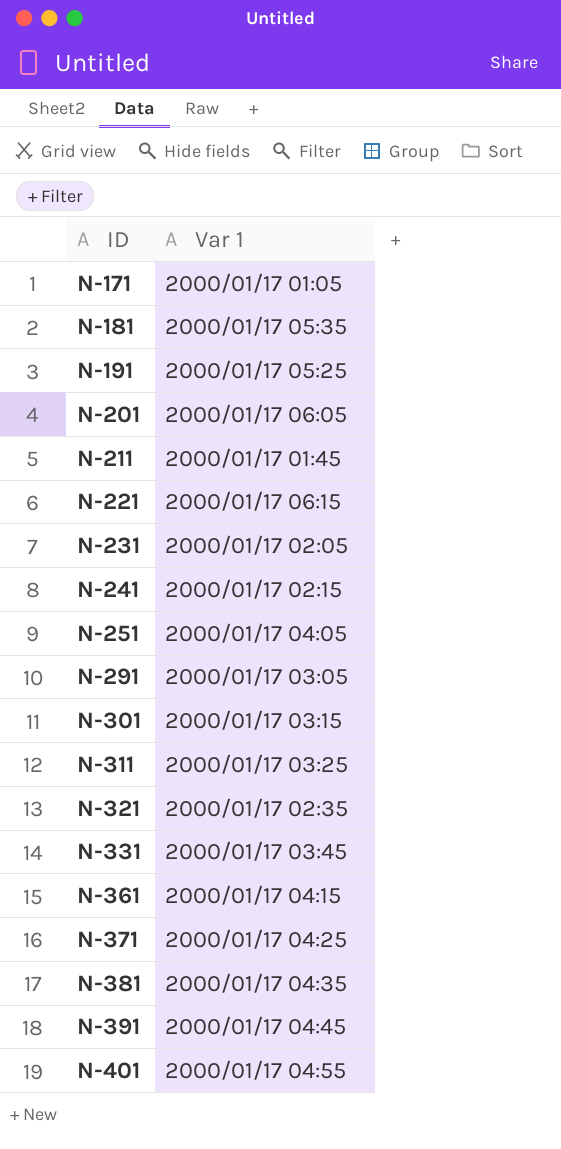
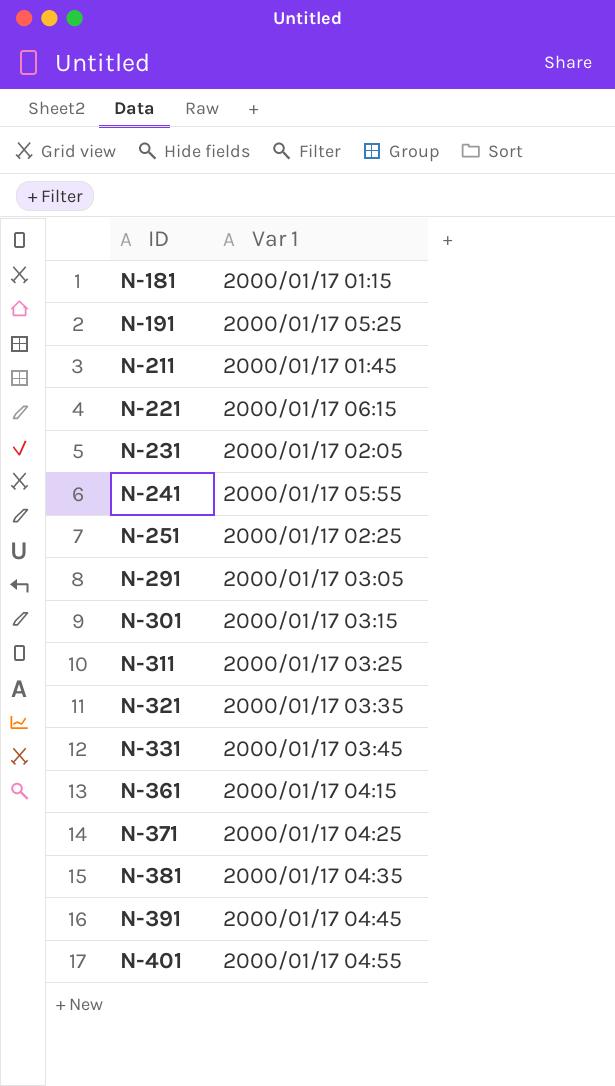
row N-171: 2000/01/17 01:05 -> none
row N-201: 2000/01/17 06:05 -> none
N-181 | Var 1: 2000/01/17 05:35 -> 2000/01/17 01:15
N-241 | Var 1: 2000/01/17 02:15 -> 2000/01/17 05:55
N-251 | Var 1: 2000/01/17 04:05 -> 2000/01/17 02:25
N-321 | Var 1: 2000/01/17 02:35 -> 2000/01/17 03:35

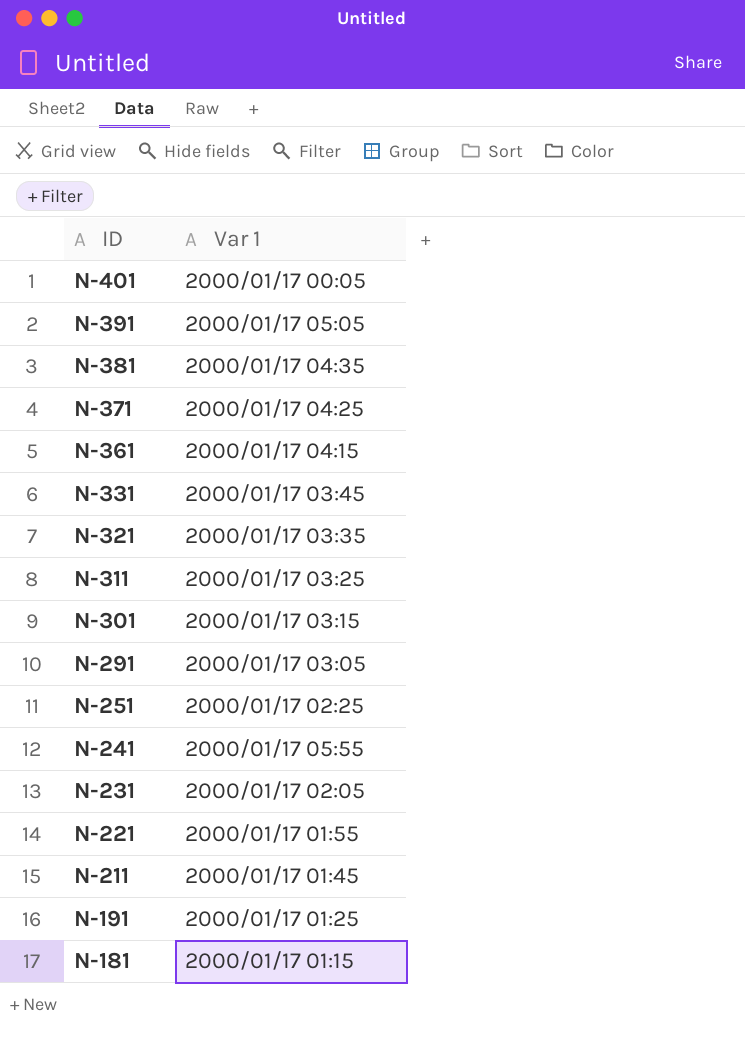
row order: ID ascending -> ID descending
N-401 | Var 1: 2000/01/17 04:55 -> 2000/01/17 00:05
N-391 | Var 1: 2000/01/17 04:45 -> 2000/01/17 05:05
N-221 | Var 1: 2000/01/17 06:15 -> 2000/01/17 01:55
N-191 | Var 1: 2000/01/17 05:25 -> 2000/01/17 01:25

